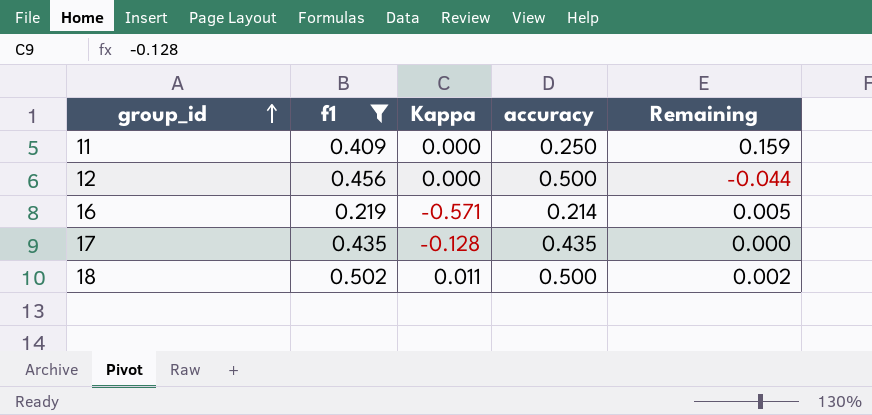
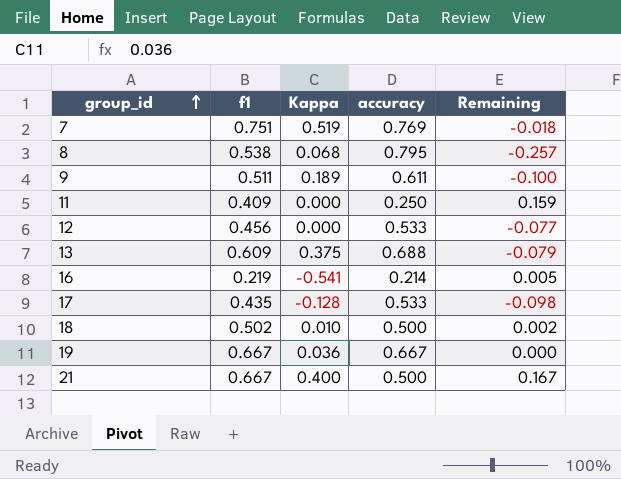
filter: f1 <= 0.502 -> none
12 | accuracy: 0.500 -> 0.533
12 | Remaining: -0.044 -> -0.077
16 | Kappa: -0.571 -> -0.541
17 | accuracy: 0.435 -> 0.533
17 | Remaining: 0.000 -> -0.098
18 | Kappa: 0.011 -> 0.010

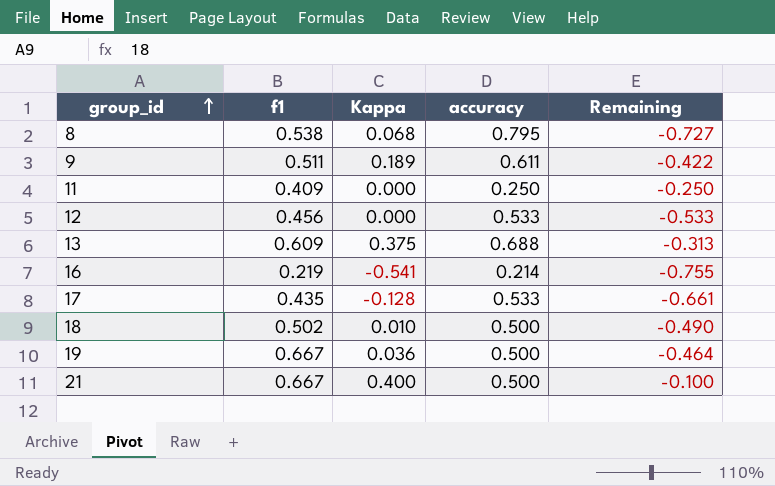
column Remaining | formula: [f1] - [accuracy] -> [Kappa] - [accuracy]
row 7: 0.751 | 0.519 | 0.769 | -0.018 -> none
19 | accuracy: 0.667 -> 0.500

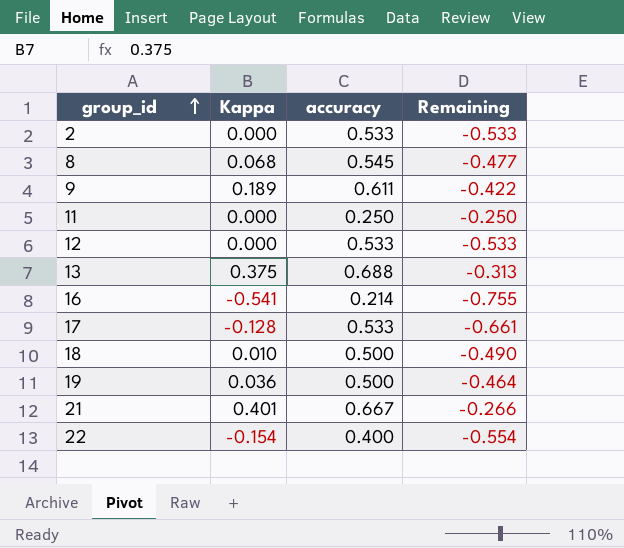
column f1 | position: 2 -> none
row 2: none -> 0.000 | 0.533 | -0.533
8 | accuracy: 0.795 -> 0.545
8 | Remaining: -0.727 -> -0.477
21 | Kappa: 0.400 -> 0.401
21 | accuracy: 0.500 -> 0.667
21 | Remaining: -0.100 -> -0.266
row 22: none -> -0.154 | 0.400 | -0.554

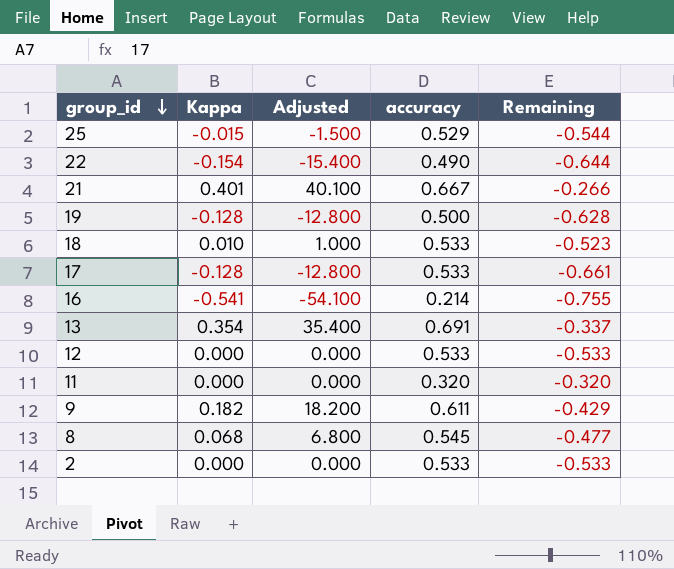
row order: group_id ascending -> group_id descending
column Adjusted | formula: none -> [Kappa] * 100
row 25: none -> -0.015 | -1.500 | 0.529 | -0.544
22 | accuracy: 0.400 -> 0.490
22 | Remaining: -0.554 -> -0.644
19 | Kappa: 0.036 -> -0.128
19 | Remaining: -0.464 -> -0.628
18 | accuracy: 0.500 -> 0.533
18 | Remaining: -0.490 -> -0.523
13 | Kappa: 0.375 -> 0.354
13 | accuracy: 0.688 -> 0.691
13 | Remaining: -0.313 -> -0.337
11 | accuracy: 0.250 -> 0.320
11 | Remaining: -0.250 -> -0.320
9 | Kappa: 0.189 -> 0.182
9 | Remaining: -0.422 -> -0.429

